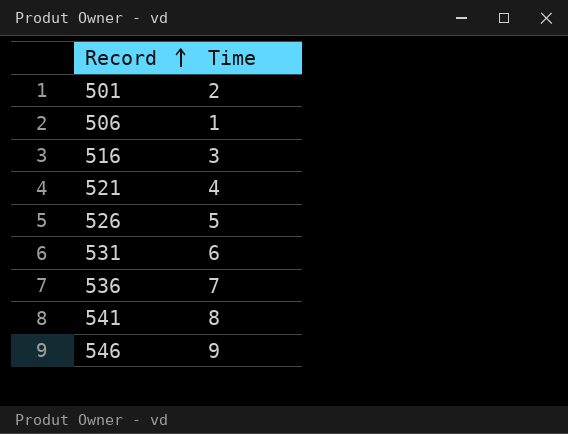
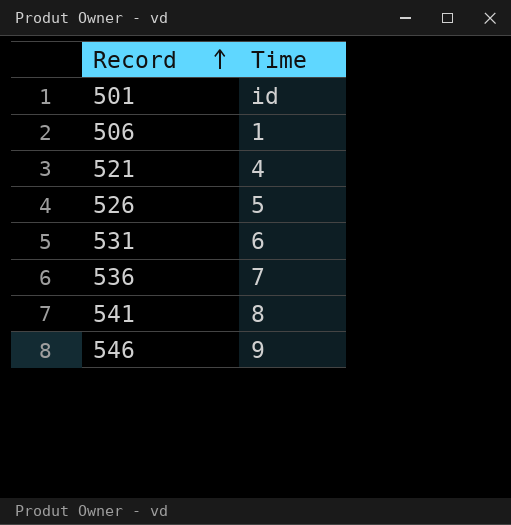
row 516: 3 -> none
501 | Time: 2 -> id

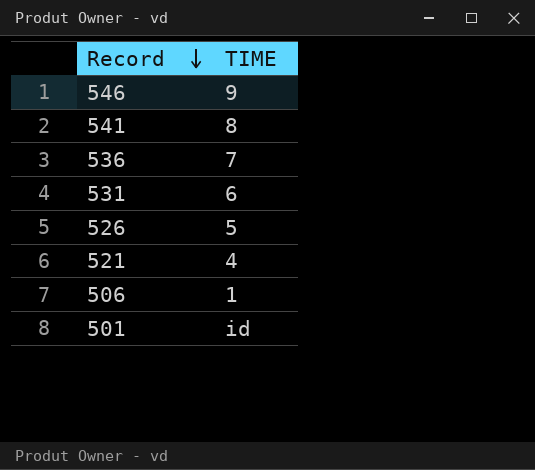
row order: Record ascending -> Record descending
column name: Time -> TIME

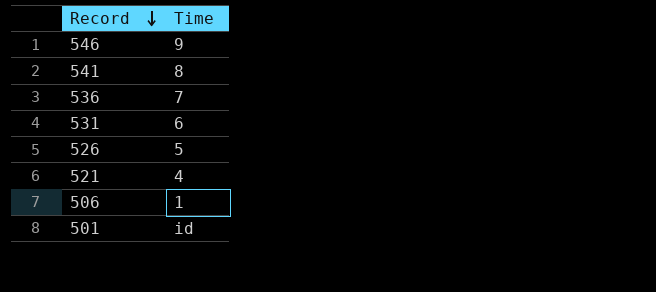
column name: TIME -> Time

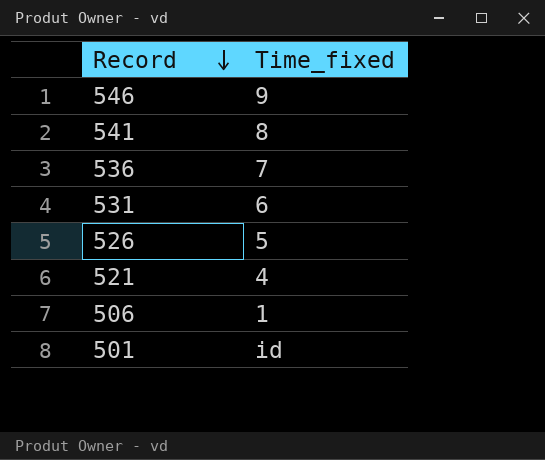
column name: Time -> Time_fixed

